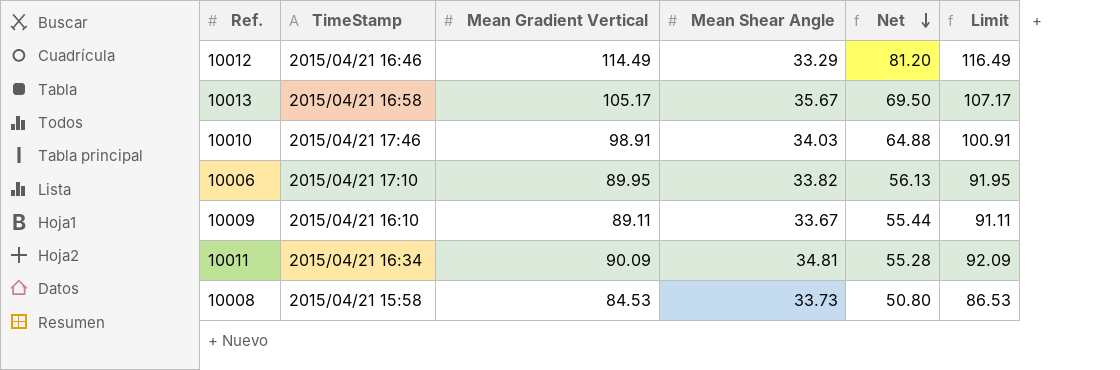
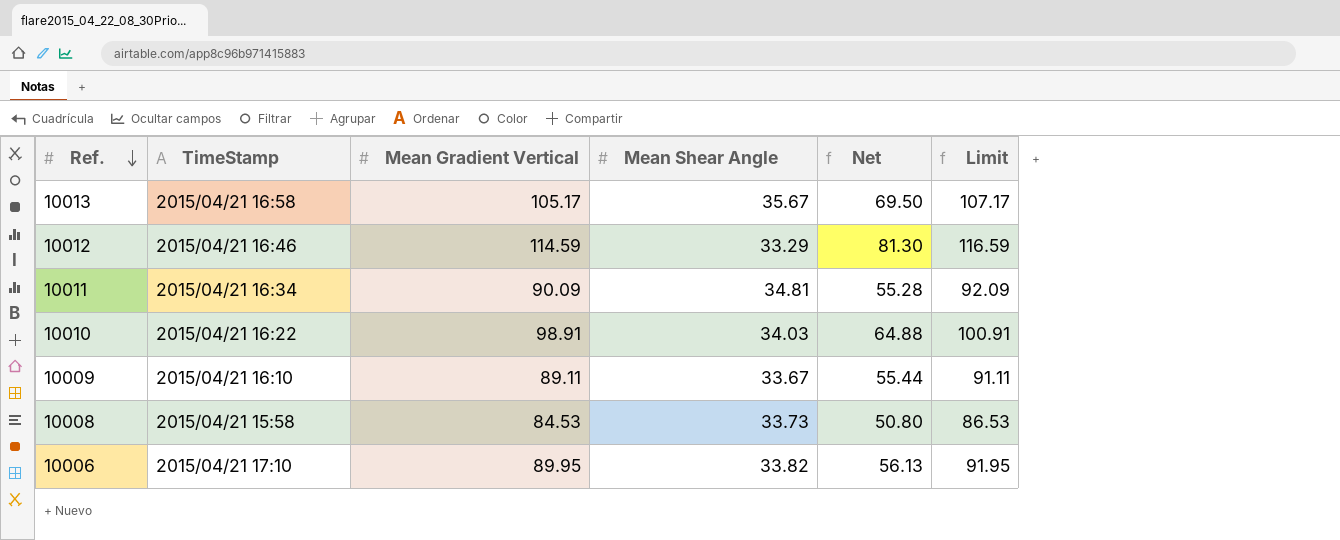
row order: Net descending -> Ref. descending
10012 | Mean Gradient Vertical: 114.49 -> 114.59
10012 | Net: 81.20 -> 81.30
10012 | Limit: 116.49 -> 116.59
10010 | TimeStamp: 2015/04/21 17:46 -> 2015/04/21 16:22

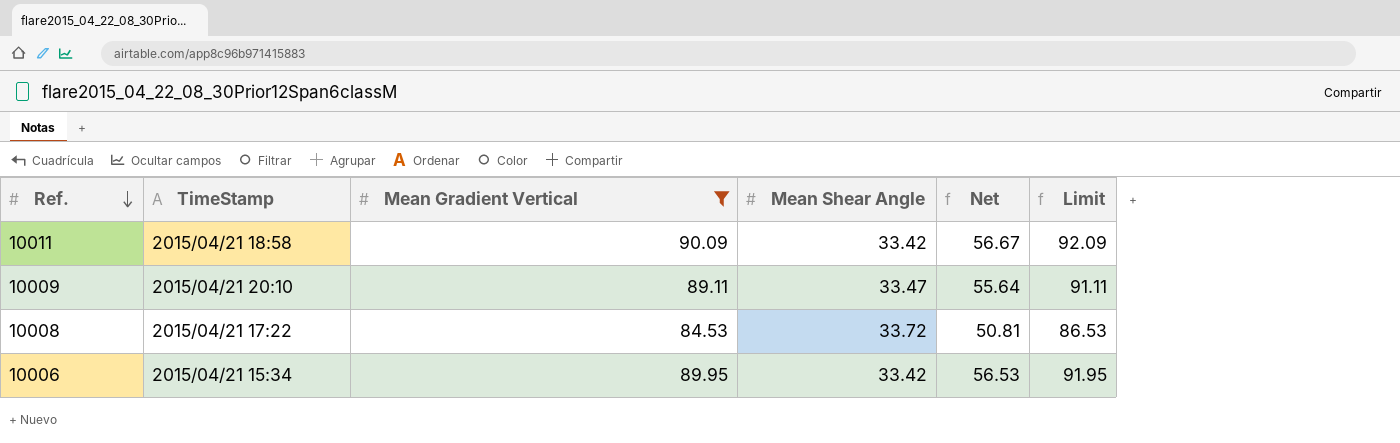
filter: none -> Mean Gradient Vertical <= 90.09
10011 | TimeStamp: 2015/04/21 16:34 -> 2015/04/21 18:58
10011 | Mean Shear Angle: 34.81 -> 33.42
10011 | Net: 55.28 -> 56.67
10009 | TimeStamp: 2015/04/21 16:10 -> 2015/04/21 20:10
10009 | Mean Shear Angle: 33.67 -> 33.47
10009 | Net: 55.44 -> 55.64
10008 | TimeStamp: 2015/04/21 15:58 -> 2015/04/21 17:22
10008 | Mean Shear Angle: 33.73 -> 33.72
10008 | Net: 50.80 -> 50.81
10006 | TimeStamp: 2015/04/21 17:10 -> 2015/04/21 15:34
10006 | Mean Shear Angle: 33.82 -> 33.42
10006 | Net: 56.13 -> 56.53

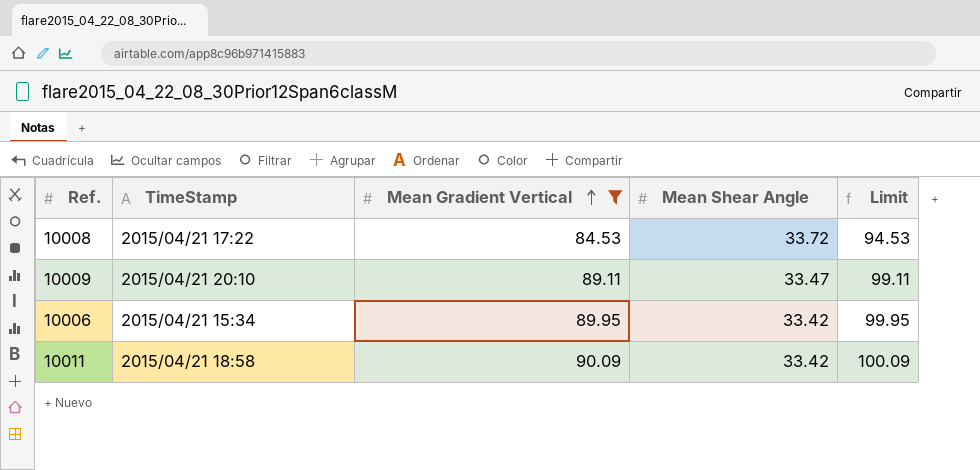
row order: Ref. descending -> Mean Gradient Vertical ascending
column Net | formula: [Mean Gradient Vertical] - [Mean Shear Angle] -> none
column Limit | formula: [Mean Gradient Vertical] + 2 -> [Mean Gradient Vertical] + 10

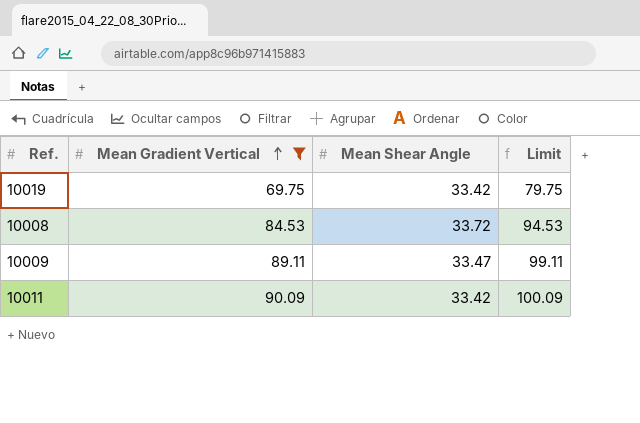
column TimeStamp | position: 2 -> none
row 10006: 2015/04/21 15:34 | 89.95 | 33.42 | 99.95 -> none
row 10019: none -> 69.75 | 33.42 | 79.75

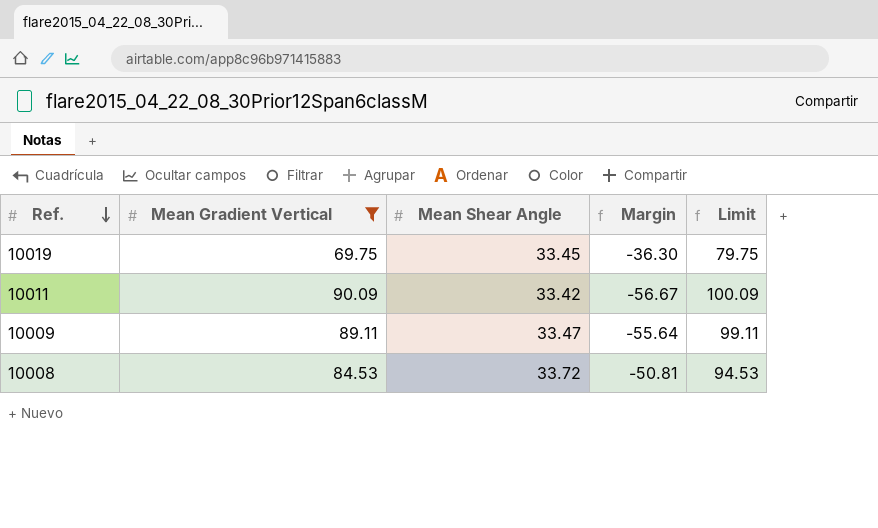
row order: Mean Gradient Vertical ascending -> Ref. descending
column Margin | formula: none -> [Mean Shear Angle] - [Mean Gradient Vertical]
10019 | Mean Shear Angle: 33.42 -> 33.45

